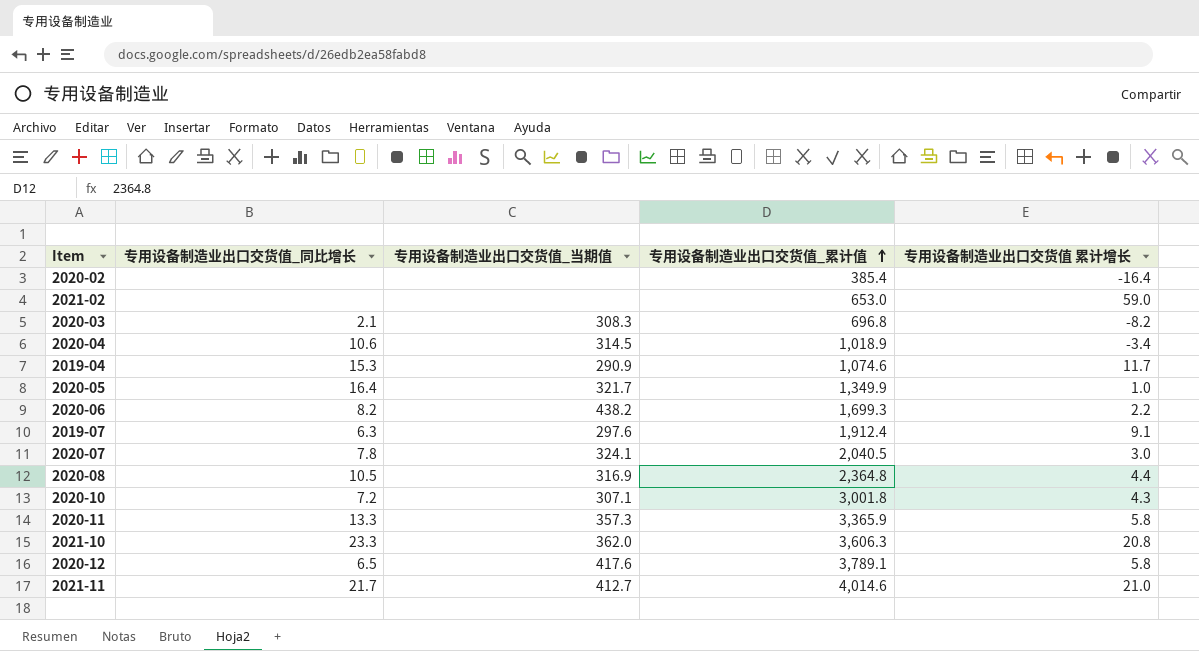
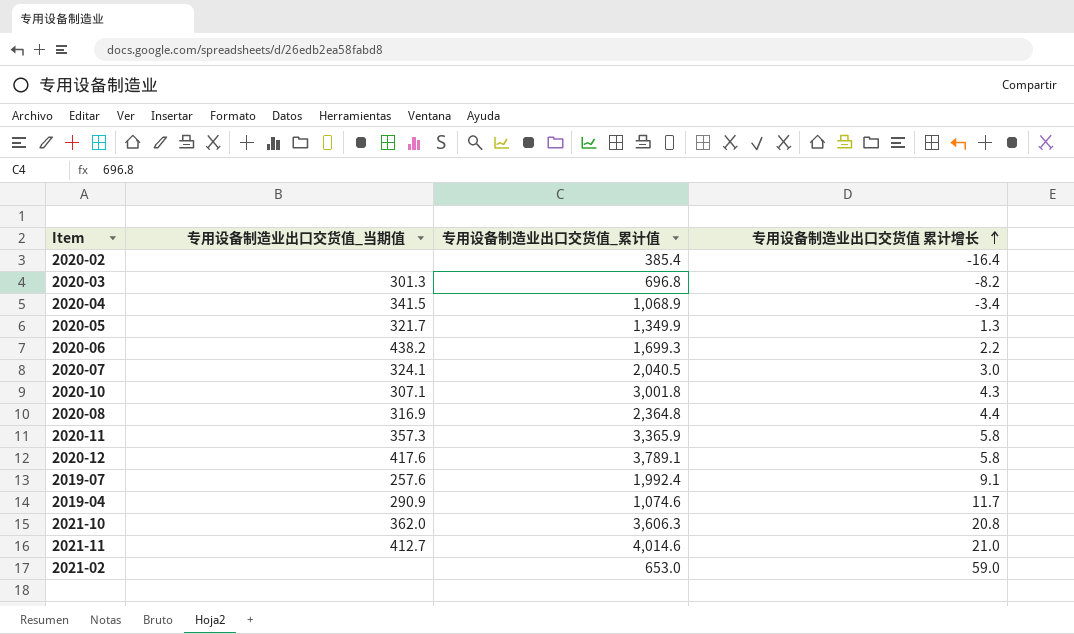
row order: 专用设备制造业出口交货值_累计值 ascending -> 专用设备制造业出口交货值 累计增长 ascending
column 专用设备制造业出口交货值_同比增长 | position: 2 -> none
2020-03 | 专用设备制造业出口交货值_当期值: 308.3 -> 301.3
2020-04 | 专用设备制造业出口交货值_当期值: 314.5 -> 341.5
2020-04 | 专用设备制造业出口交货值_累计值: 1,018.9 -> 1,068.9
2020-05 | 专用设备制造业出口交货值 累计增长: 1.0 -> 1.3
2019-07 | 专用设备制造业出口交货值_当期值: 297.6 -> 257.6
2019-07 | 专用设备制造业出口交货值_累计值: 1,912.4 -> 1,992.4

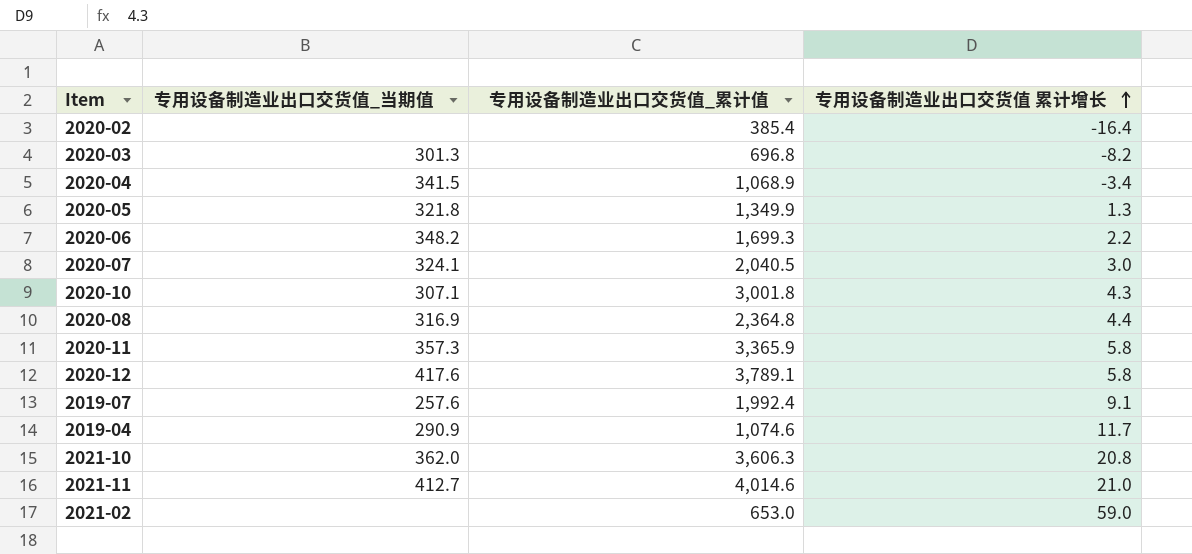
2020-05 | 专用设备制造业出口交货值_当期值: 321.7 -> 321.8
2020-06 | 专用设备制造业出口交货值_当期值: 438.2 -> 348.2

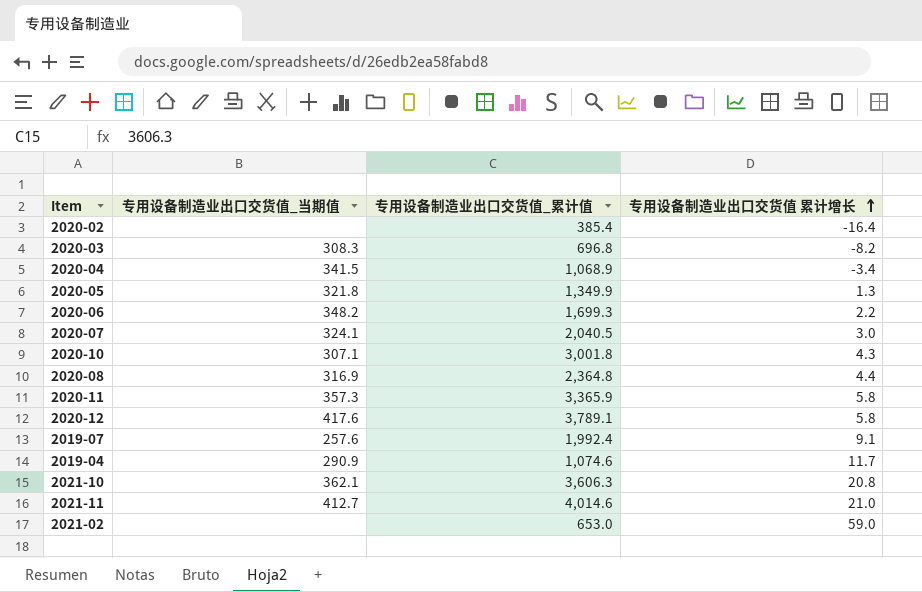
2020-03 | 专用设备制造业出口交货值_当期值: 301.3 -> 308.3
2021-10 | 专用设备制造业出口交货值_当期值: 362.0 -> 362.1

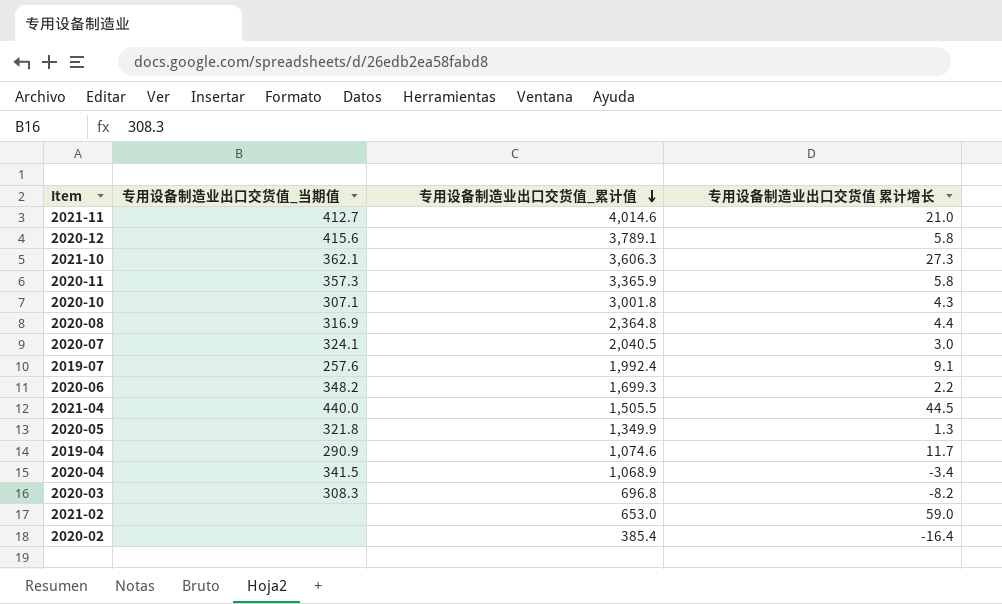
row order: 专用设备制造业出口交货值 累计增长 ascending -> 专用设备制造业出口交货值_累计值 descending
2020-12 | 专用设备制造业出口交货值_当期值: 417.6 -> 415.6
2021-10 | 专用设备制造业出口交货值 累计增长: 20.8 -> 27.3
row 2021-04: none -> 440.0 | 1,505.5 | 44.5

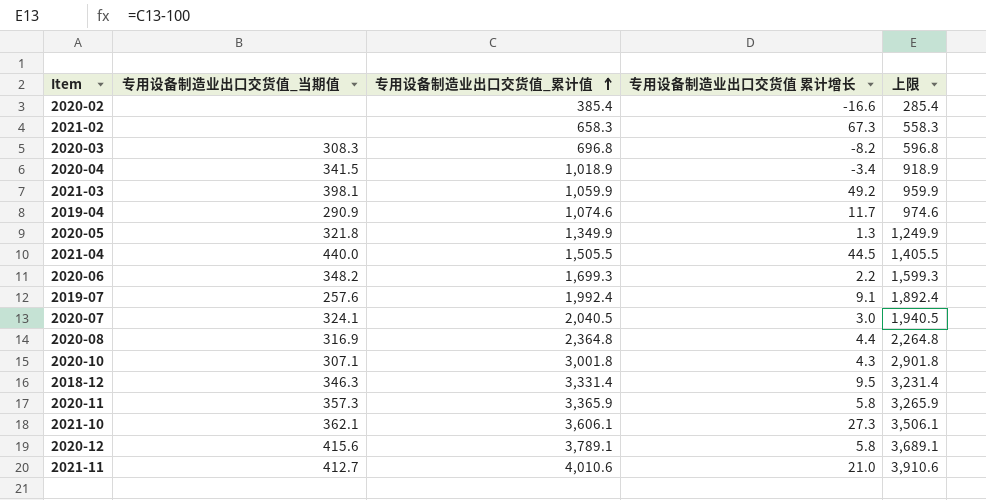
row order: 专用设备制造业出口交货值_累计值 descending -> 专用设备制造业出口交货值_累计值 ascending
column 上限 | formula: none -> [专用设备制造业出口交货值_累计值] - 100
2020-02 | 专用设备制造业出口交货值 累计增长: -16.4 -> -16.6
2021-02 | 专用设备制造业出口交货值_累计值: 653.0 -> 658.3
2021-02 | 专用设备制造业出口交货值 累计增长: 59.0 -> 67.3
2020-04 | 专用设备制造业出口交货值_累计值: 1,068.9 -> 1,018.9
row 2021-03: none -> 398.1 | 1,059.9 | 49.2 | 959.9
row 2018-12: none -> 346.3 | 3,331.4 | 9.5 | 3,231.4
2021-10 | 专用设备制造业出口交货值_累计值: 3,606.3 -> 3,606.1
2021-11 | 专用设备制造业出口交货值_累计值: 4,014.6 -> 4,010.6

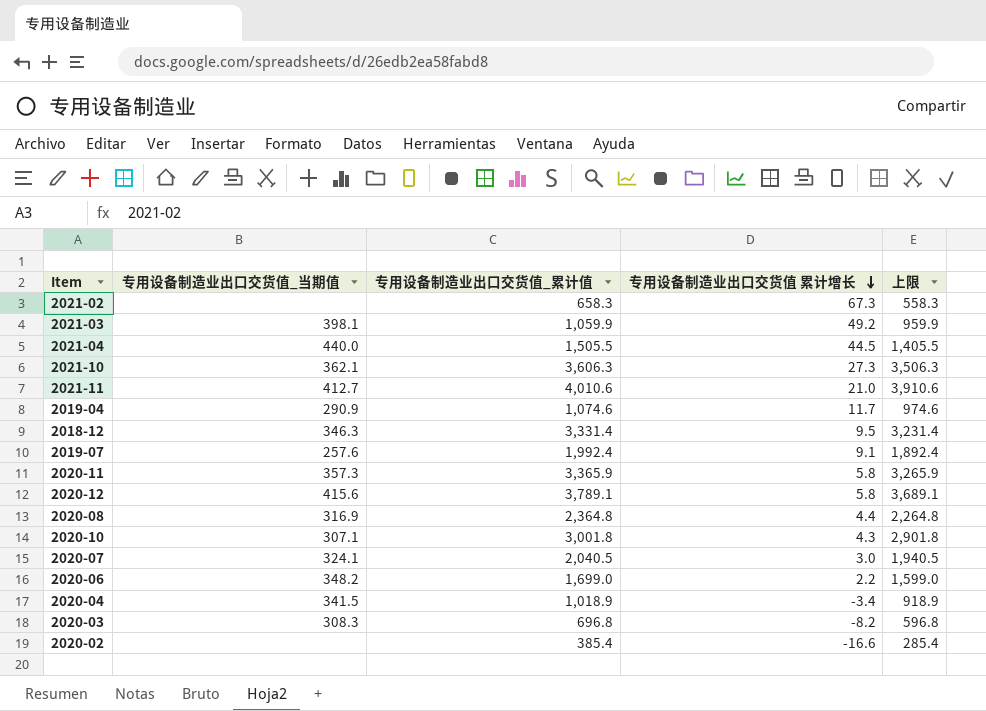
row order: 专用设备制造业出口交货值_累计值 ascending -> 专用设备制造业出口交货值 累计增长 descending
row 2020-05: 321.8 | 1,349.9 | 1.3 | 1,249.9 -> none
2021-10 | 专用设备制造业出口交货值_累计值: 3,606.1 -> 3,606.3
2021-10 | 上限: 3,506.1 -> 3,506.3
2020-06 | 专用设备制造业出口交货值_累计值: 1,699.3 -> 1,699.0
2020-06 | 上限: 1,599.3 -> 1,599.0

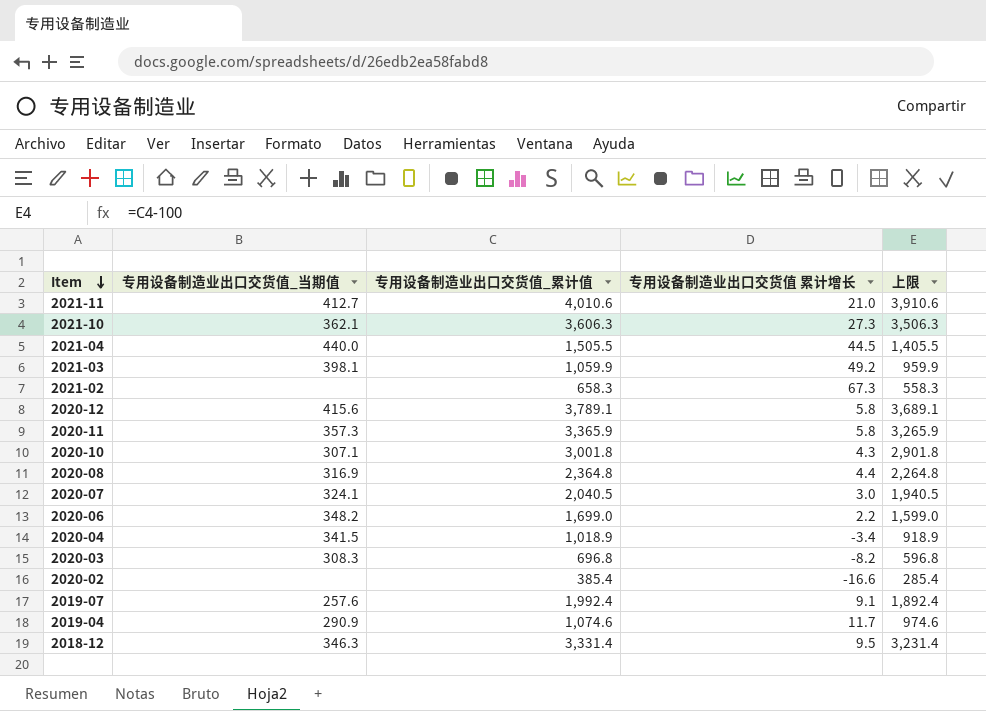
row order: 专用设备制造业出口交货值 累计增长 descending -> Item descending

